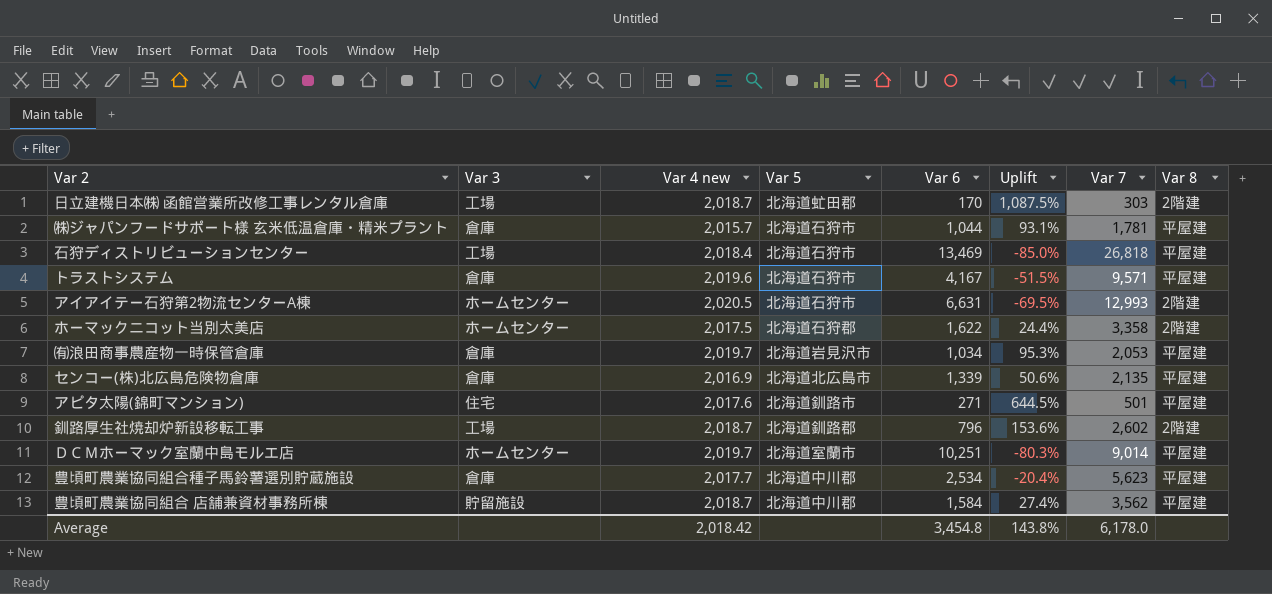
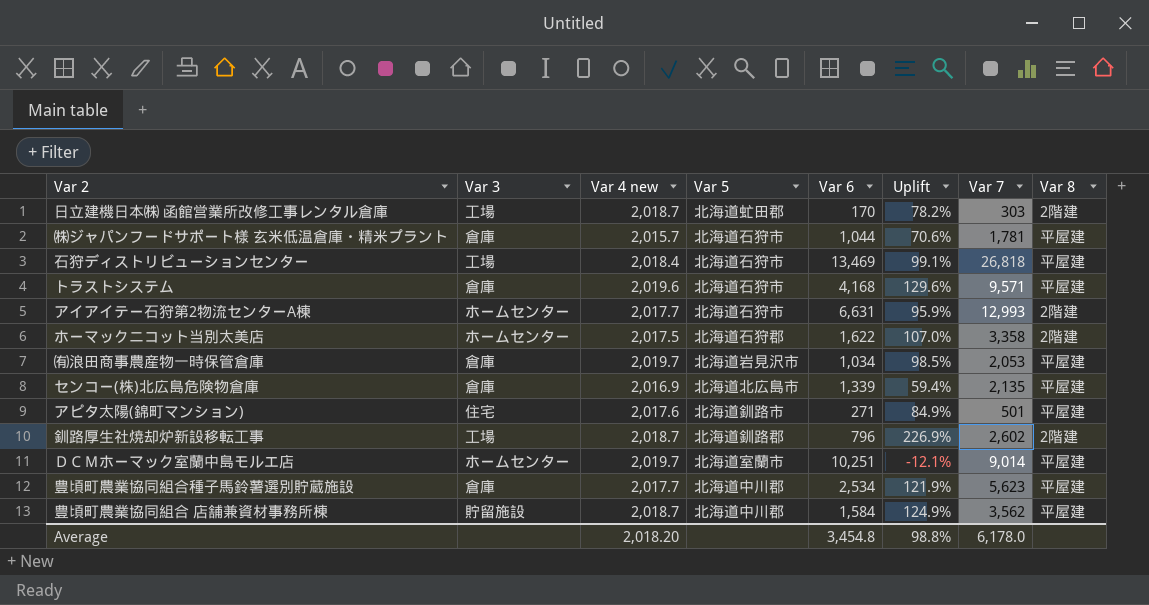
column Uplift | formula: ([Var 4 new] - [Var 6]) / [Var 6] -> ([Var 7] - [Var 6]) / [Var 6]
トラストシステム | Var 6: 4,167 -> 4,168
アイアイテー石狩第2物流センターA棟 | Var 4 new: 2,020.5 -> 2,017.7
Average | Var 4 new: 2,018.42 -> 2,018.20
Average | Uplift: 143.8% -> 98.8%

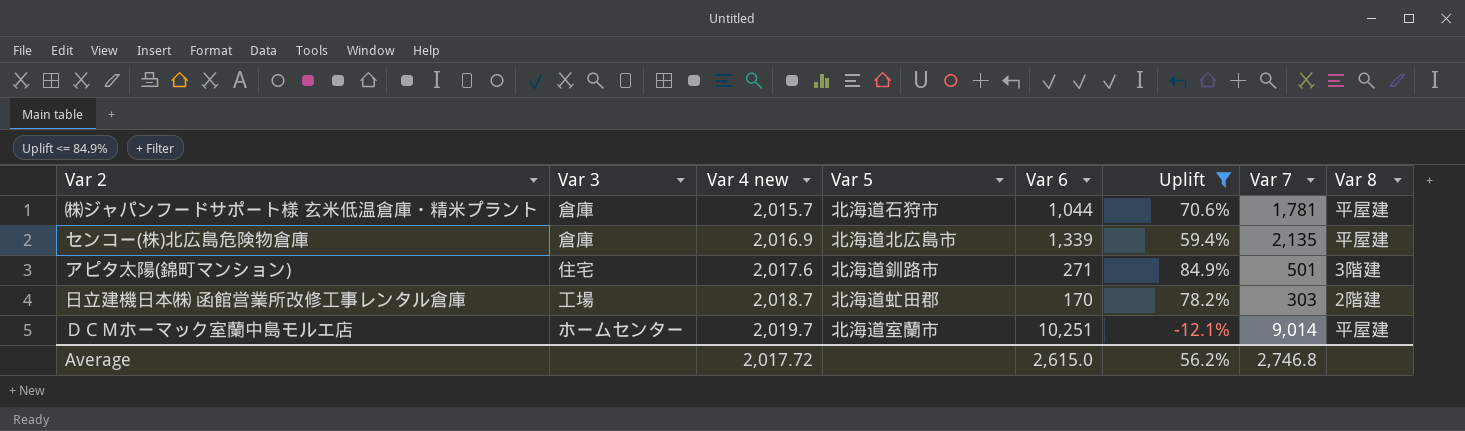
filter: none -> Uplift <= 84.9%
row order: none -> Var 4 new ascending
アピタ太陽(錦町マンション) | Var 8: 平屋建 -> 3階建
Average | Var 4 new: 2,018.20 -> 2,017.72
Average | Var 6: 3,454.8 -> 2,615.0
Average | Uplift: 98.8% -> 56.2%
Average | Var 7: 6,178.0 -> 2,746.8

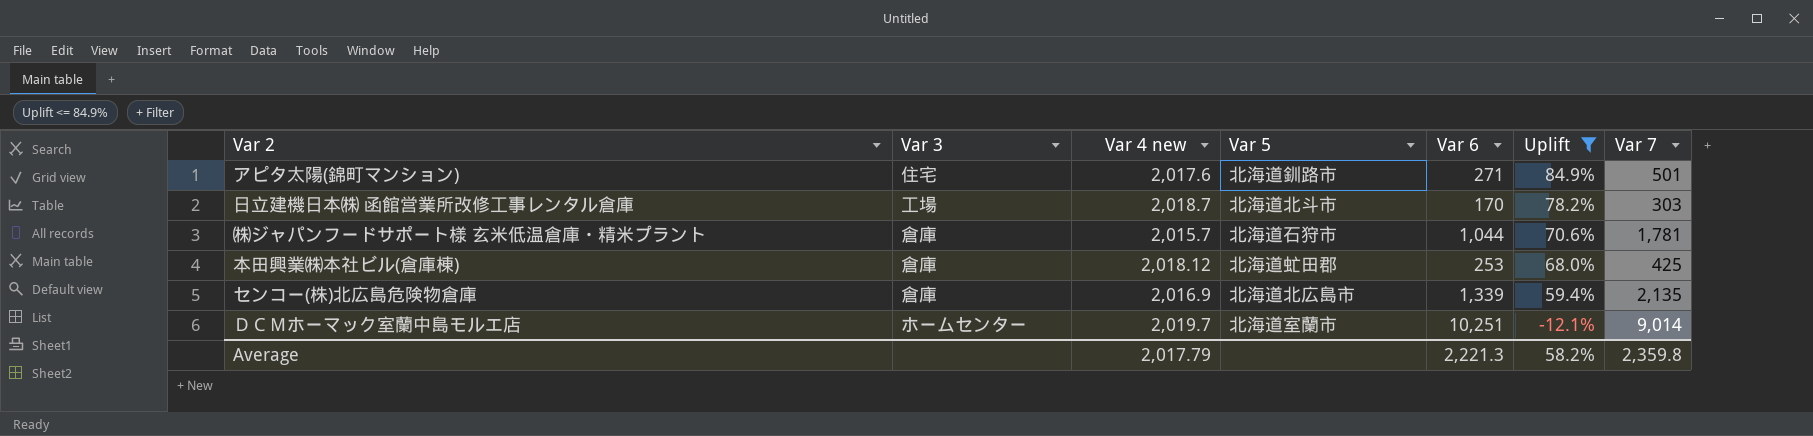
row order: Var 4 new ascending -> Uplift descending
column Var 8 | position: 8 -> none
日立建機日本㈱ 函館営業所改修工事レンタル倉庫 | Var 5: 北海道虻田郡 -> 北海道北斗市
row 本田興業㈱本社ビル(倉庫棟): none -> 倉庫 | 2,018.12 | 北海道虻田郡 | 253 | 68.0% | 425
Average | Var 4 new: 2,017.72 -> 2,017.79
Average | Var 6: 2,615.0 -> 2,221.3
Average | Uplift: 56.2% -> 58.2%
Average | Var 7: 2,746.8 -> 2,359.8

